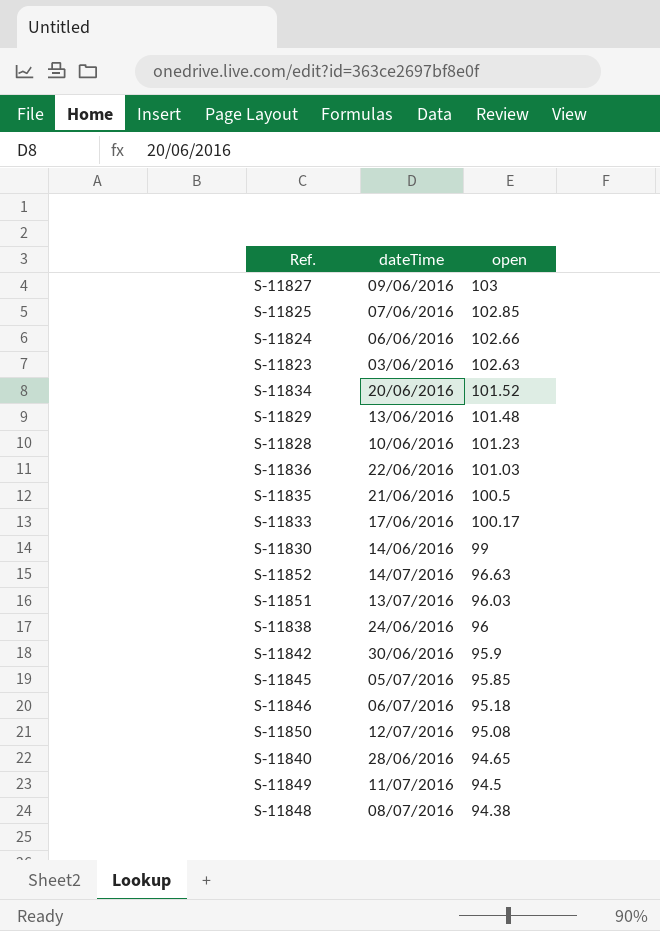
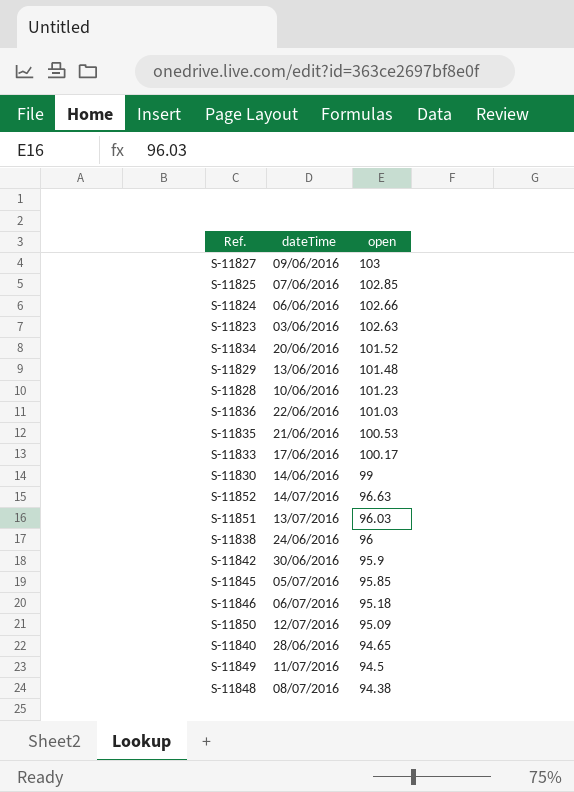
S-11835 | open: 100.5 -> 100.53
S-11850 | open: 95.08 -> 95.09

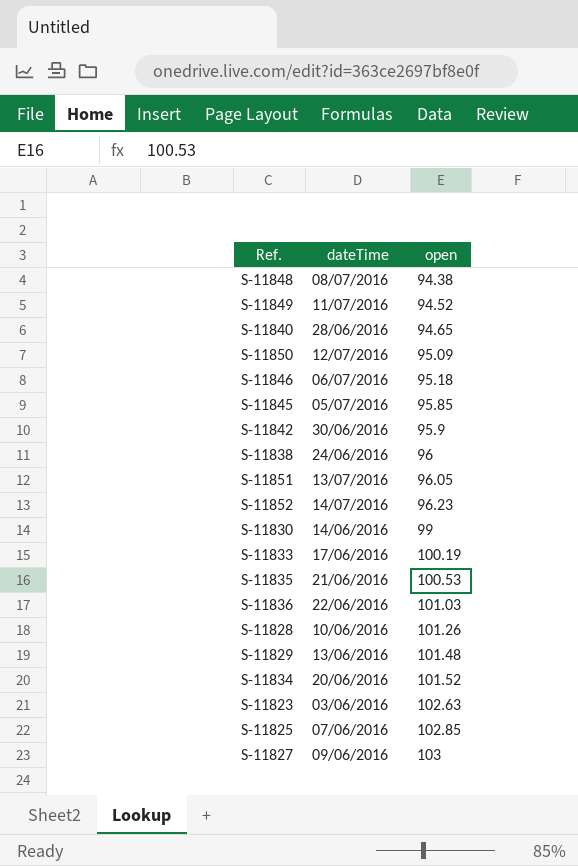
row order: open descending -> open ascending
row S-11824: 06/06/2016 | 102.66 -> none
S-11849 | open: 94.5 -> 94.52
S-11851 | open: 96.03 -> 96.05
S-11852 | open: 96.63 -> 96.23
S-11833 | open: 100.17 -> 100.19
S-11828 | open: 101.23 -> 101.26

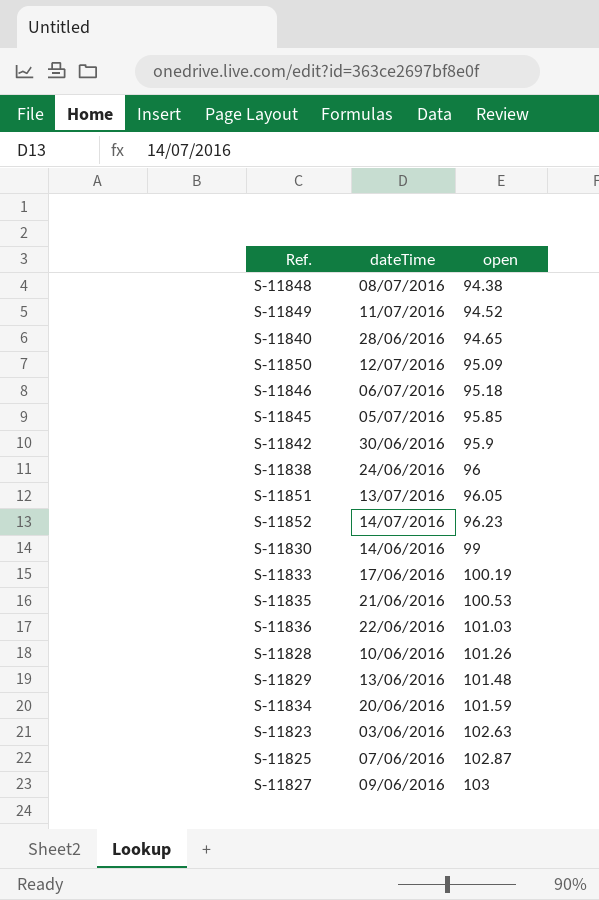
S-11834 | open: 101.52 -> 101.59
S-11825 | open: 102.85 -> 102.87

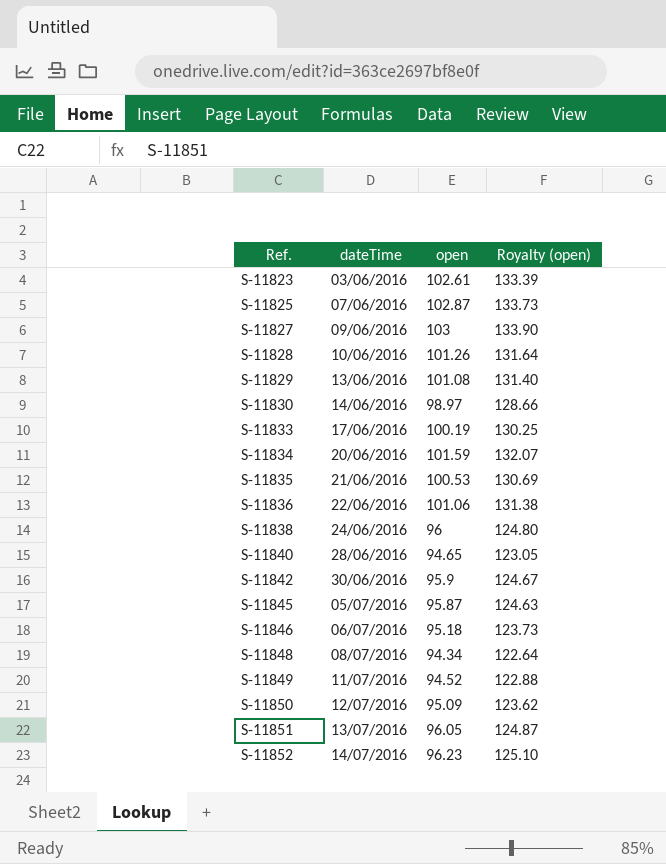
row order: open ascending -> Ref. ascending
column Royalty (open) | formula: none -> [open] * 1.3
S-11823 | open: 102.63 -> 102.61
S-11829 | open: 101.48 -> 101.08
S-11830 | open: 99 -> 98.97
S-11836 | open: 101.03 -> 101.06
S-11845 | open: 95.85 -> 95.87
S-11848 | open: 94.38 -> 94.34

